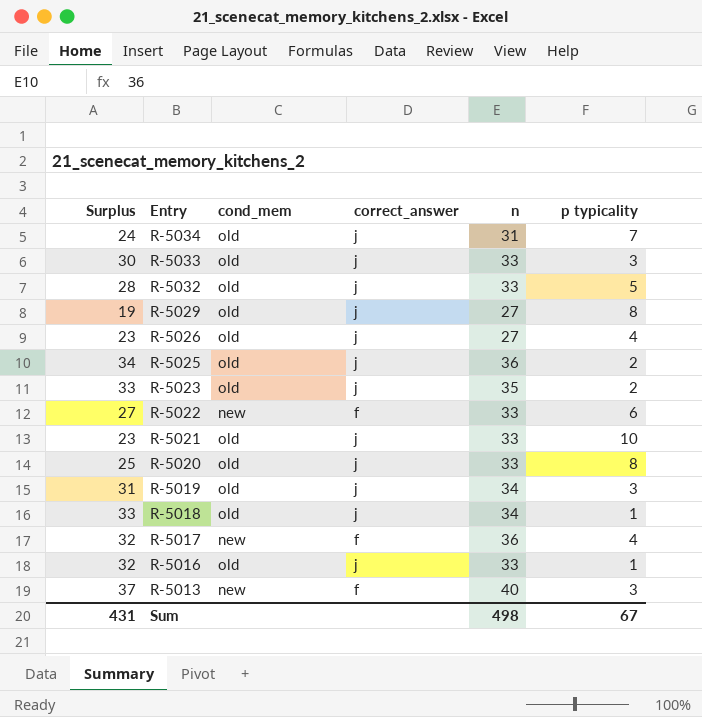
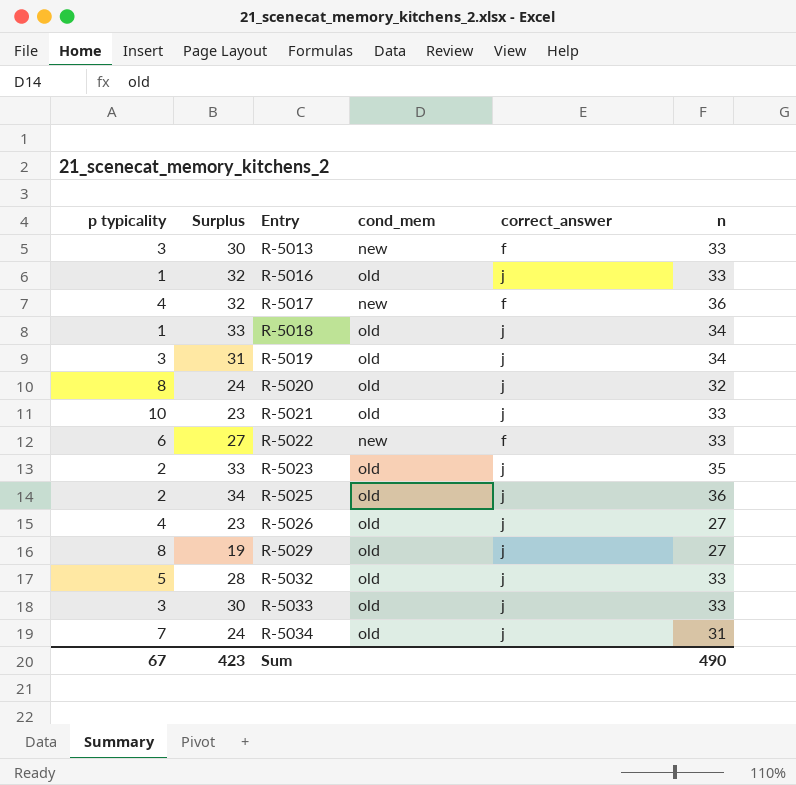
row order: Entry descending -> Entry ascending
column p typicality | position: 6 -> 1
R-5013 | Surplus: 37 -> 30
R-5013 | n: 40 -> 33
R-5020 | Surplus: 25 -> 24
R-5020 | n: 33 -> 32
Sum | Surplus: 431 -> 423
Sum | n: 498 -> 490

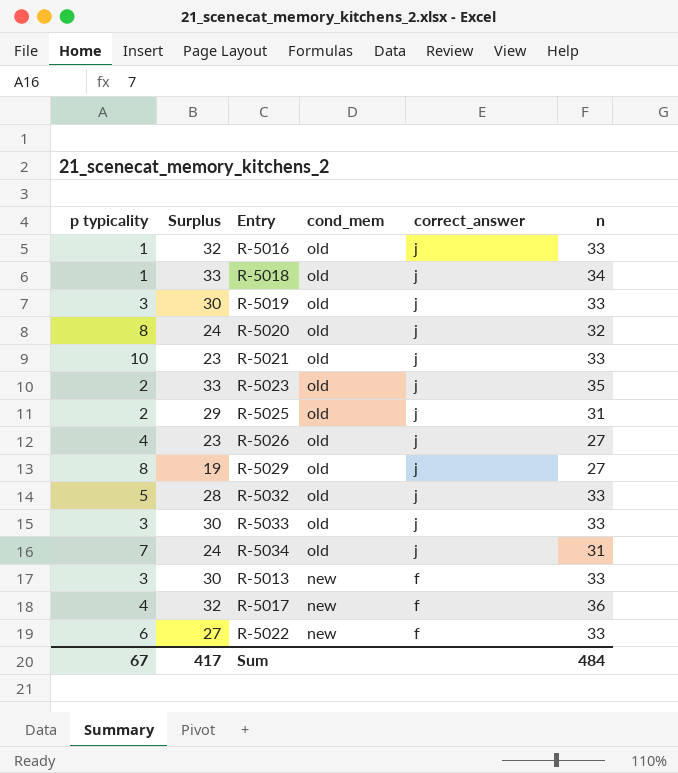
row order: Entry ascending -> cond_mem descending
R-5019 | Surplus: 31 -> 30
R-5019 | n: 34 -> 33
R-5025 | Surplus: 34 -> 29
R-5025 | n: 36 -> 31
Sum | Surplus: 423 -> 417
Sum | n: 490 -> 484

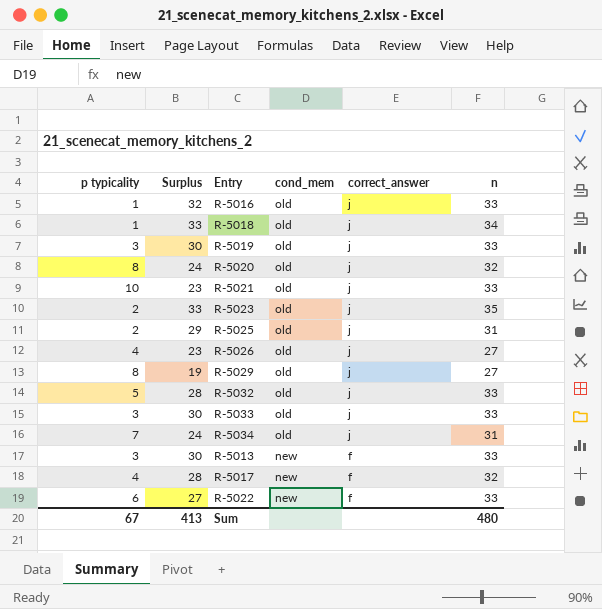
R-5017 | Surplus: 32 -> 28
R-5017 | n: 36 -> 32
Sum | Surplus: 417 -> 413
Sum | n: 484 -> 480

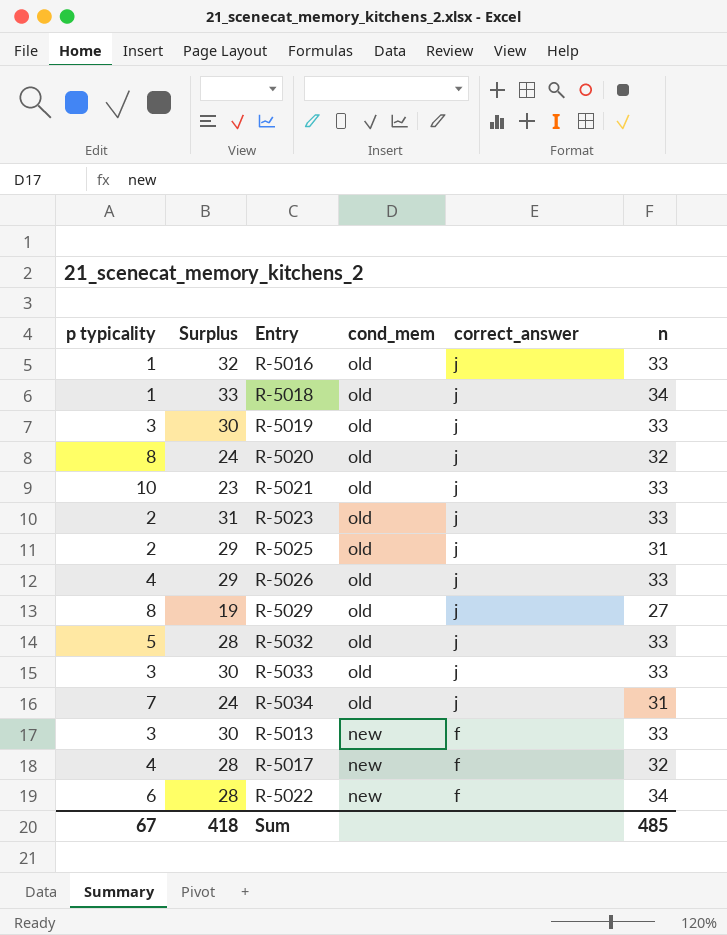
R-5023 | Surplus: 33 -> 31
R-5023 | n: 35 -> 33
R-5026 | Surplus: 23 -> 29
R-5026 | n: 27 -> 33
R-5022 | Surplus: 27 -> 28
R-5022 | n: 33 -> 34
Sum | Surplus: 413 -> 418
Sum | n: 480 -> 485

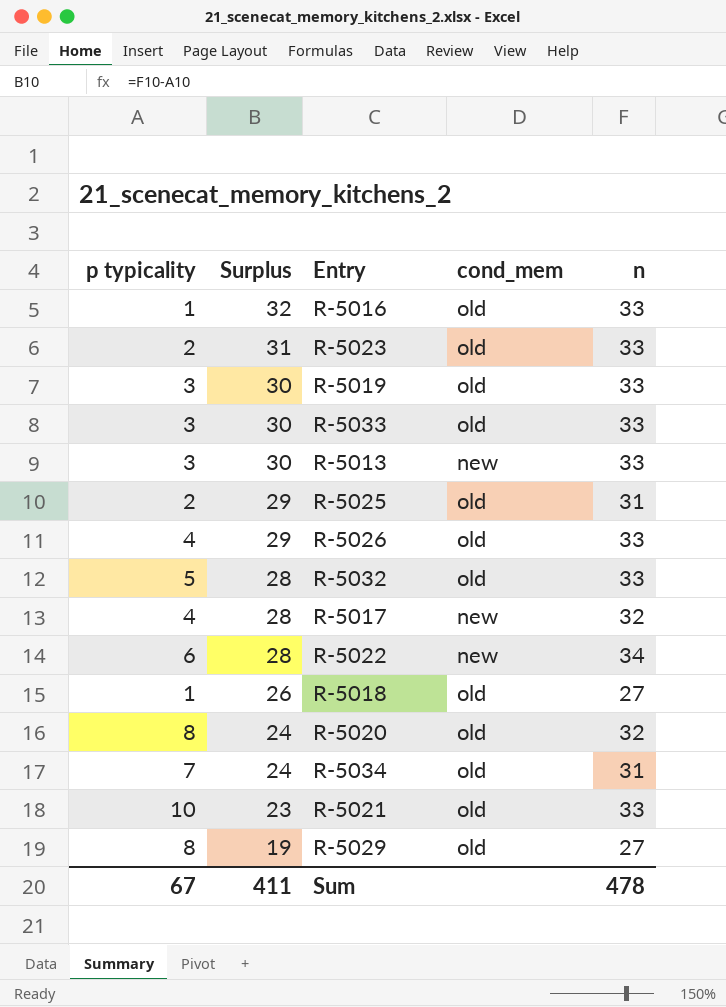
row order: cond_mem descending -> Surplus descending
column correct_answer | position: 5 -> none
R-5018 | Surplus: 33 -> 26
R-5018 | n: 34 -> 27
Sum | Surplus: 418 -> 411
Sum | n: 485 -> 478

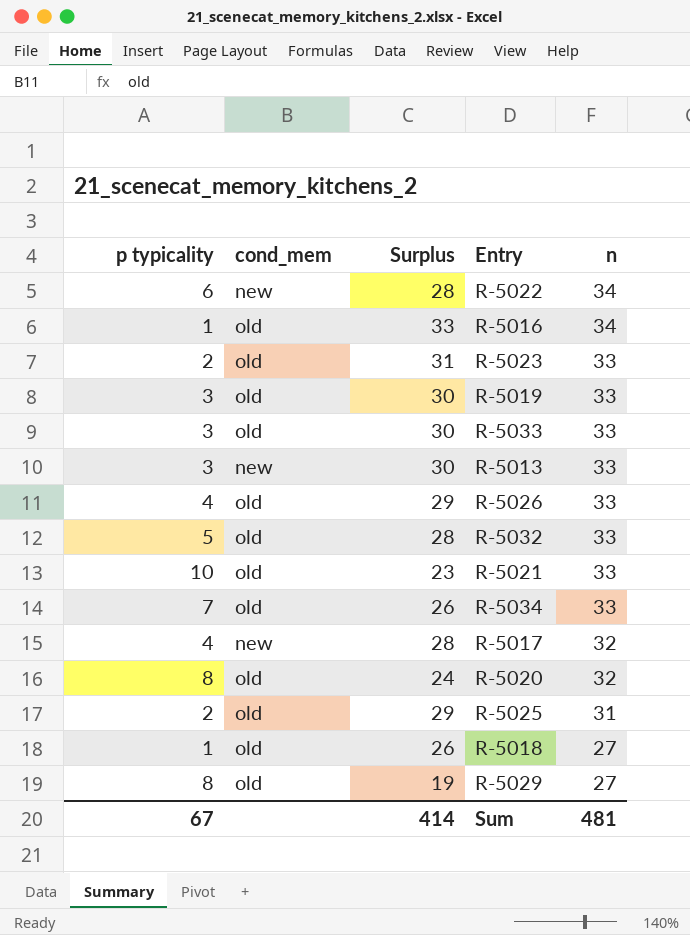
row order: Surplus descending -> n descending
column cond_mem | position: 4 -> 2
R-5016 | Surplus: 32 -> 33
R-5016 | n: 33 -> 34
R-5034 | Surplus: 24 -> 26
R-5034 | n: 31 -> 33
Sum | Surplus: 411 -> 414
Sum | n: 478 -> 481

